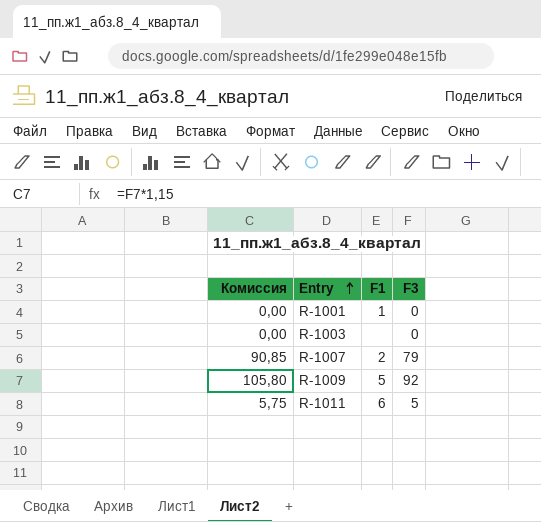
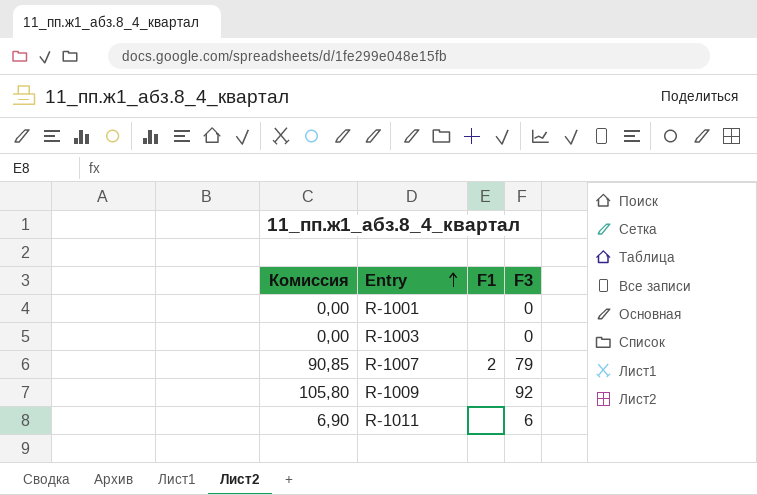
R-1001 | F1: 1 -> none
R-1009 | F1: 5 -> none
R-1011 | Комиссия: 5,75 -> 6,90
R-1011 | F1: 6 -> none
R-1011 | F3: 5 -> 6

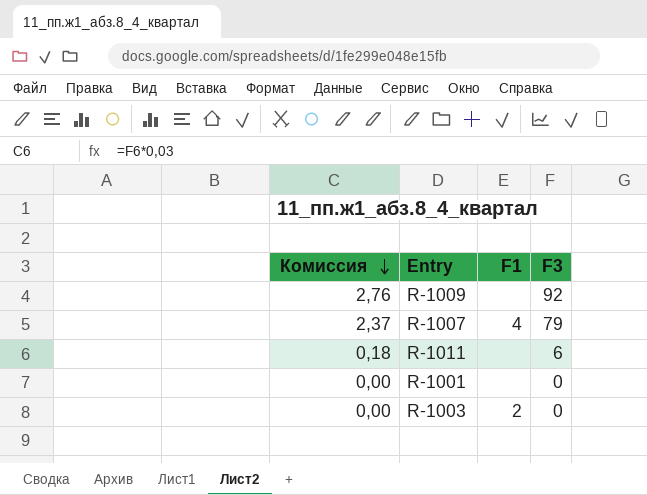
row order: Entry ascending -> Комиссия descending
column Комиссия | formula: [F3] * 1,15 -> [F3] * 0,03
R-1007 | F1: 2 -> 4
R-1003 | F1: none -> 2

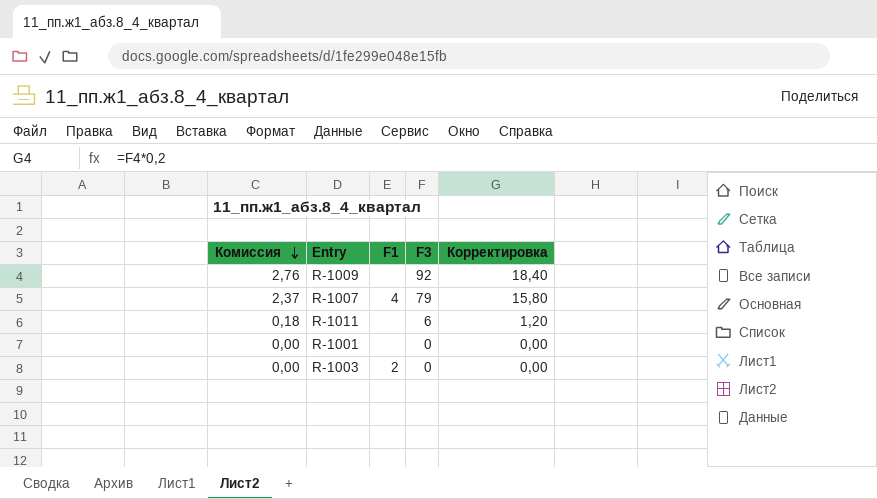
column Корректировка | formula: none -> [F3] * 0,2

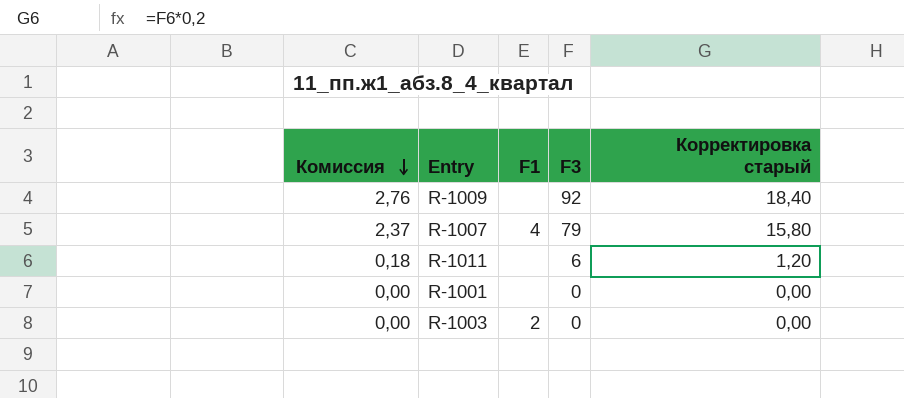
column name: Корректировка -> Корректировка старый

